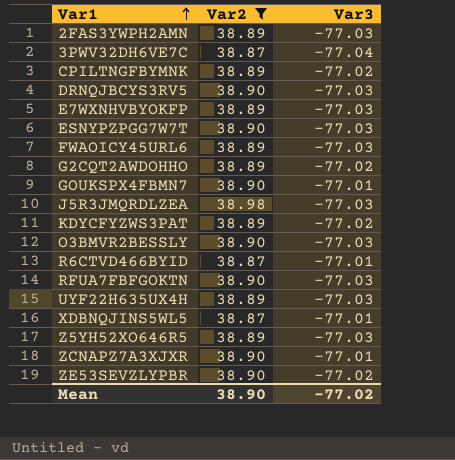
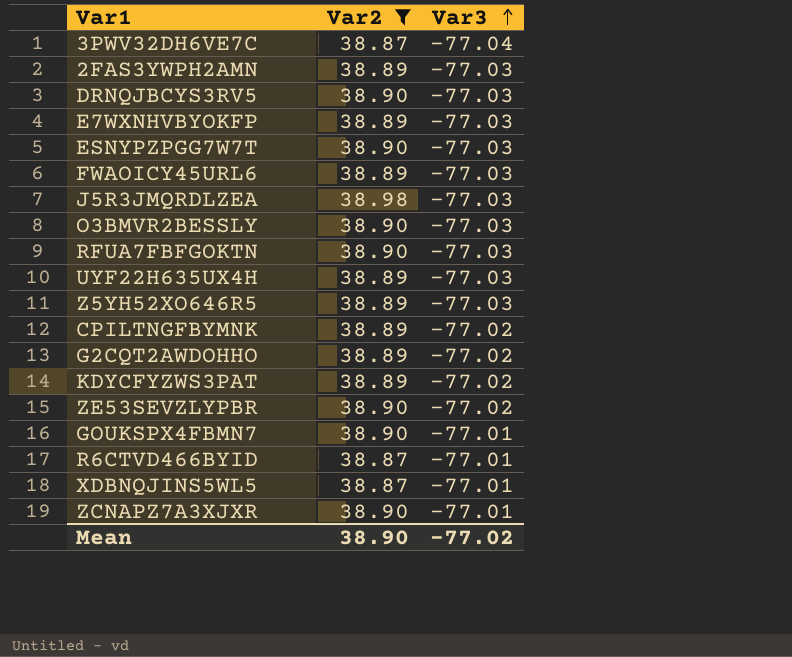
row order: Var1 ascending -> Var3 ascending

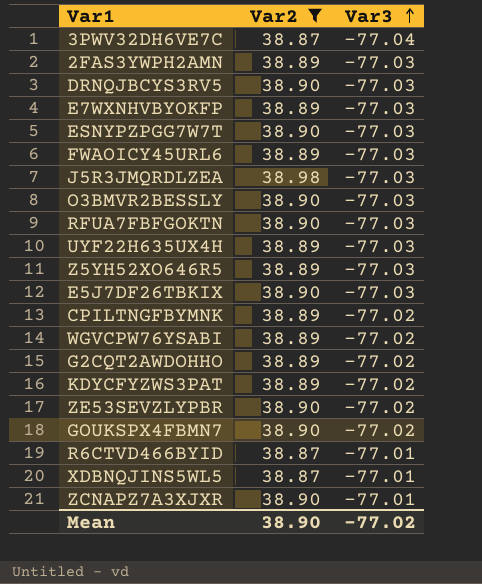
row E5J7DF26TBKIX: none -> 38.90 | -77.03
row WGVCPW76YSABI: none -> 38.89 | -77.02
GOUKSPX4FBMN7 | Var3: -77.01 -> -77.02

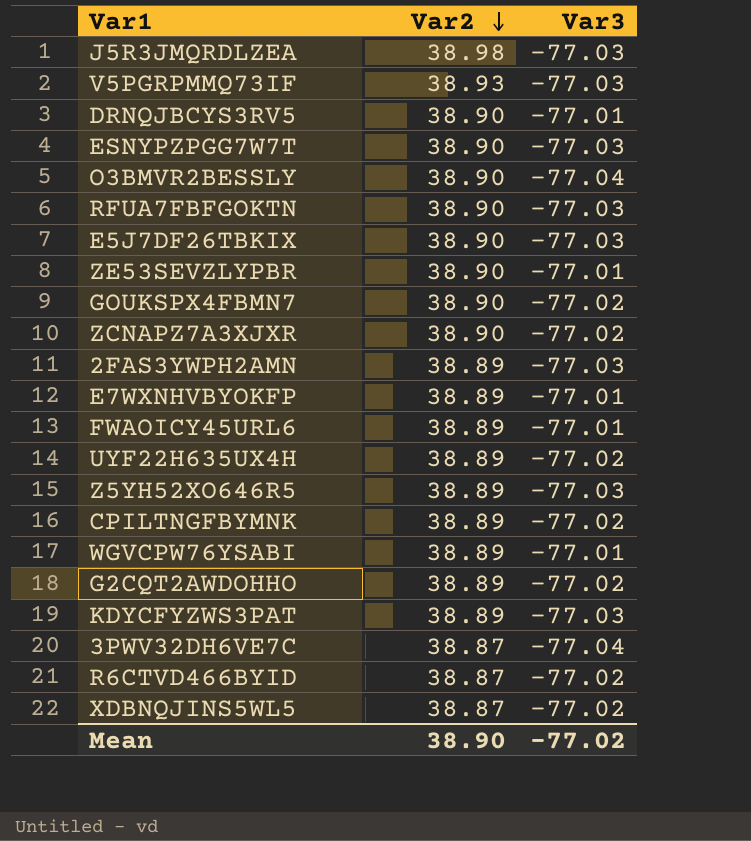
filter: Var2 != 38.93 -> none
row order: Var3 ascending -> Var2 descending
DRNQJBCYS3RV5 | Var3: -77.03 -> -77.01
O3BMVR2BESSLY | Var3: -77.03 -> -77.04
ZE53SEVZLYPBR | Var3: -77.02 -> -77.01
ZCNAPZ7A3XJXR | Var3: -77.01 -> -77.02
E7WXNHVBYOKFP | Var3: -77.03 -> -77.01
FWAOICY45URL6 | Var3: -77.03 -> -77.01
UYF22H635UX4H | Var3: -77.03 -> -77.02
WGVCPW76YSABI | Var3: -77.02 -> -77.01
KDYCFYZWS3PAT | Var3: -77.02 -> -77.03
R6CTVD466BYID | Var3: -77.01 -> -77.02
XDBNQJINS5WL5 | Var3: -77.01 -> -77.02

